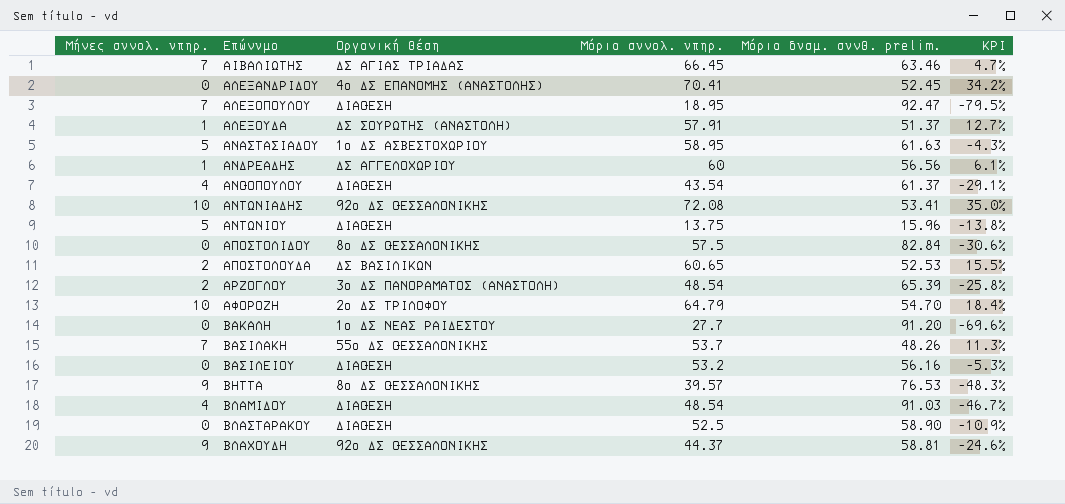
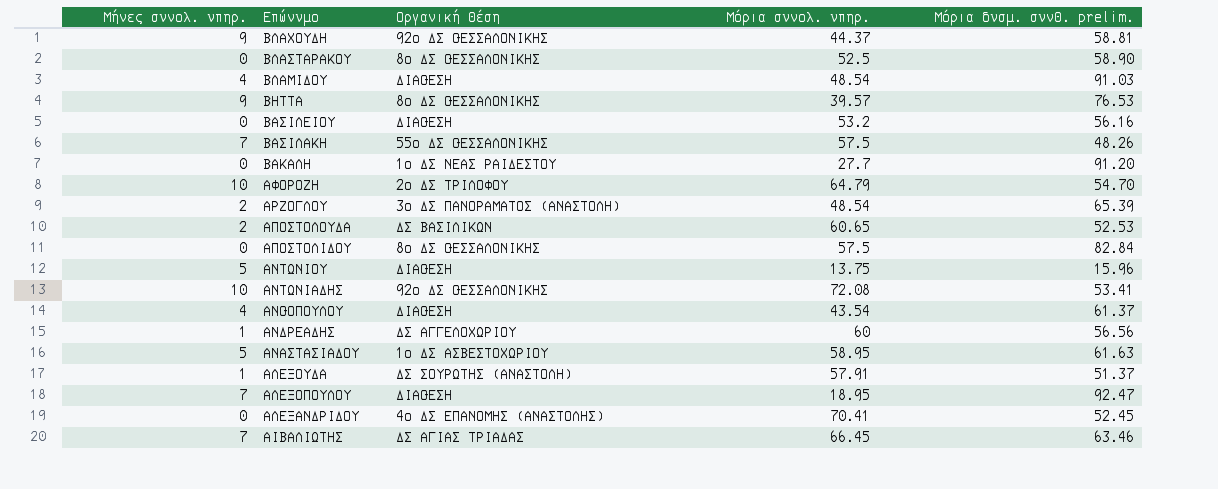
row order: Επώνυμο ascending -> Επώνυμο descending
column KPI | formula: ([Μόρια συνολ. υπηρ.] - [Μόρια δυσμ. συνθ. prelim.]) / [Μόρια δυσμ. συνθ. prelim.] -> none
ΒΛΑΣΤΑΡΑΚΟΥ | Οργανική θέση: ΔΙΑΘΕΣΗ -> 8ο ΔΣ ΘΕΣΣΑΛΟΝΙΚΗΣ
ΒΑΣΙΛΑΚΗ | Μόρια συνολ. υπηρ.: 53.7 -> 57.5

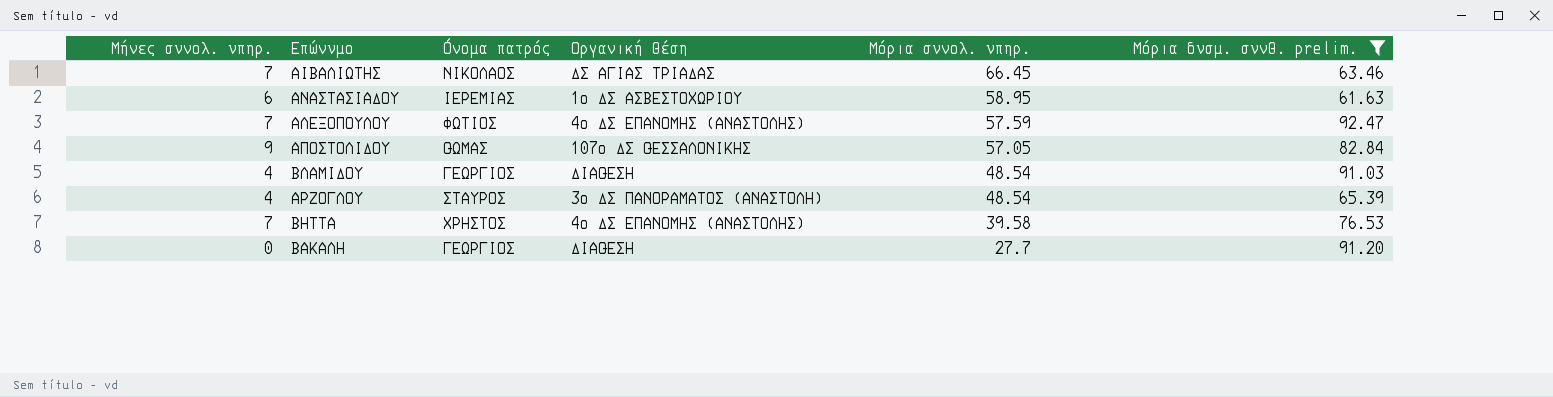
filter: none -> Μόρια δυσμ. συνθ. prelim. >= 61.63
row order: Επώνυμο descending -> Μόρια συνολ. υπηρ. descending
column Όνομα πατρός | position: none -> 3
ΑΝΑΣΤΑΣΙΑΔΟΥ | Μήνες συνολ. υπηρ.: 5 -> 6
ΑΛΕΞΟΠΟΥΛΟΥ | Οργανική θέση: ΔΙΑΘΕΣΗ -> 4ο ΔΣ ΕΠΑΝΟΜΗΣ (ΑΝΑΣΤΟΛΗΣ)
ΑΛΕΞΟΠΟΥΛΟΥ | Μόρια συνολ. υπηρ.: 18.95 -> 57.59
ΑΠΟΣΤΟΛΙΔΟΥ | Μήνες συνολ. υπηρ.: 0 -> 9
ΑΠΟΣΤΟΛΙΔΟΥ | Οργανική θέση: 8ο ΔΣ ΘΕΣΣΑΛΟΝΙΚΗΣ -> 107ο ΔΣ ΘΕΣΣΑΛΟΝΙΚΗΣ
ΑΠΟΣΤΟΛΙΔΟΥ | Μόρια συνολ. υπηρ.: 57.5 -> 57.05
ΑΡΖΟΓΛΟΥ | Μήνες συνολ. υπηρ.: 2 -> 4
ΒΗΤΤΑ | Μήνες συνολ. υπηρ.: 9 -> 7
ΒΗΤΤΑ | Οργανική θέση: 8ο ΔΣ ΘΕΣΣΑΛΟΝΙΚΗΣ -> 4ο ΔΣ ΕΠΑΝΟΜΗΣ (ΑΝΑΣΤΟΛΗΣ)
ΒΗΤΤΑ | Μόρια συνολ. υπηρ.: 39.57 -> 39.58
ΒΑΚΑΛΗ | Οργανική θέση: 1ο ΔΣ ΝΕΑΣ ΡΑΙΔΕΣΤΟΥ -> ΔΙΑΘΕΣΗ

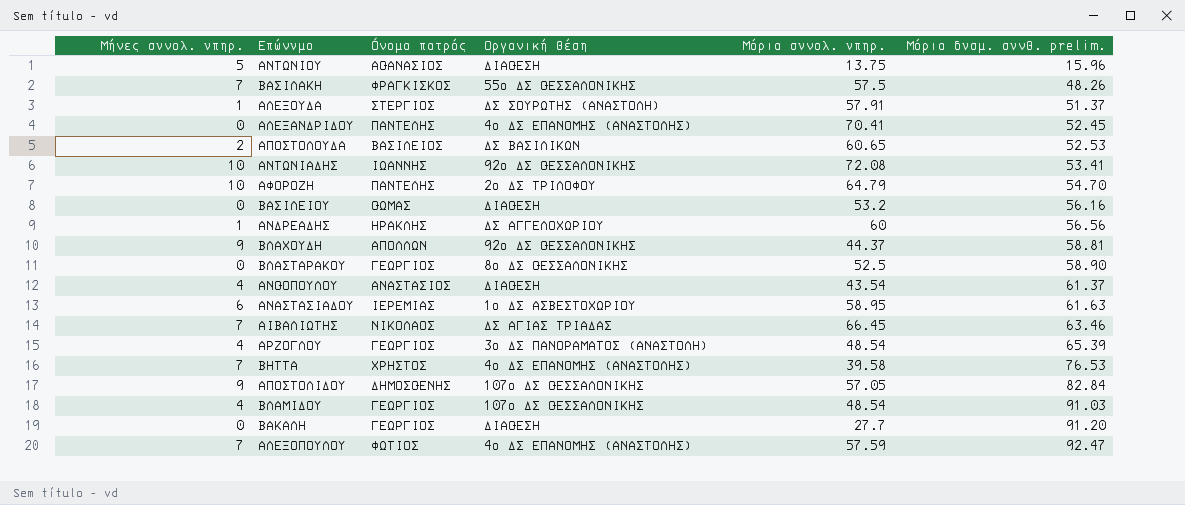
filter: Μόρια δυσμ. συνθ. prelim. >= 61.63 -> none
row order: Μόρια συνολ. υπηρ. descending -> Μόρια δυσμ. συνθ. prelim. ascending
ΑΡΖΟΓΛΟΥ | Όνομα πατρός: ΣΤΑΥΡΟΣ -> ΓΕΩΡΓΙΟΣ
ΑΠΟΣΤΟΛΙΔΟΥ | Όνομα πατρός: ΘΩΜΑΣ -> ΔΗΜΟΣΘΕΝΗΣ
ΒΛΑΜΙΔΟΥ | Οργανική θέση: ΔΙΑΘΕΣΗ -> 107ο ΔΣ ΘΕΣΣΑΛΟΝΙΚΗΣ

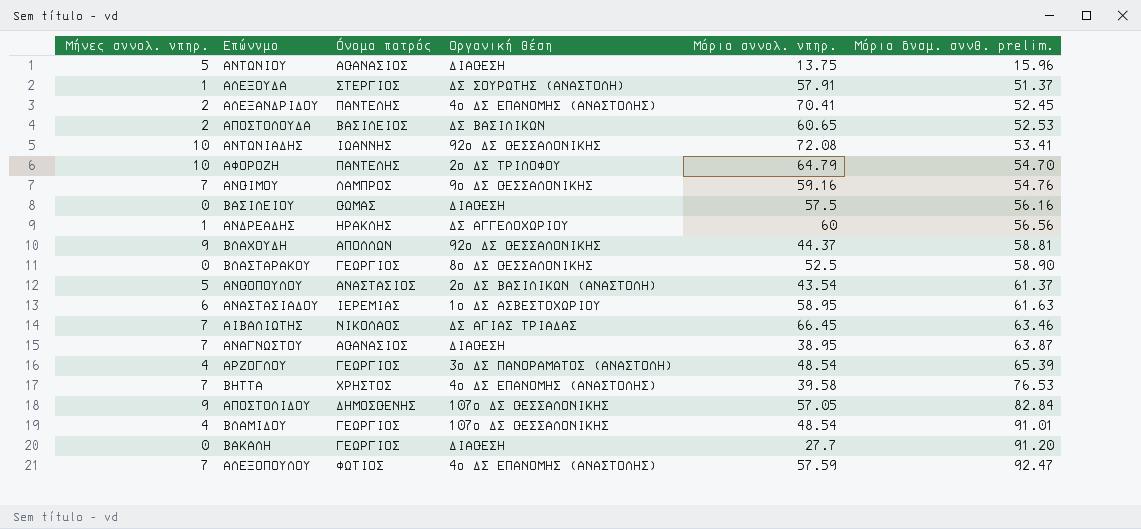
row ΒΑΣΙΛΑΚΗ: 7 | ΦΡΑΓΚΙΣΚΟΣ | 55ο ΔΣ ΘΕΣΣΑΛΟΝΙΚΗΣ | 57.5 | 48.26 -> none
ΑΛΕΞΑΝΔΡΙΔΟΥ | Μήνες συνολ. υπηρ.: 0 -> 2
row ΑΝΘΙΜΟΥ: none -> 7 | ΛΑΜΠΡΟΣ | 9ο ΔΣ ΘΕΣΣΑΛΟΝΙΚΗΣ | 59.16 | 54.76
ΒΑΣΙΛΕΙΟΥ | Μόρια συνολ. υπηρ.: 53.2 -> 57.5
ΑΝΘΟΠΟΥΛΟΥ | Μήνες συνολ. υπηρ.: 4 -> 5
ΑΝΘΟΠΟΥΛΟΥ | Οργανική θέση: ΔΙΑΘΕΣΗ -> 2ο ΔΣ ΒΑΣΙΛΙΚΩΝ (ΑΝΑΣΤΟΛΗ)
row ΑΝΑΓΝΩΣΤΟΥ: none -> 7 | ΑΘΑΝΑΣΙΟΣ | ΔΙΑΘΕΣΗ | 38.95 | 63.87
ΒΛΑΜΙΔΟΥ | Μόρια δυσμ. συνθ. prelim.: 91.03 -> 91.01

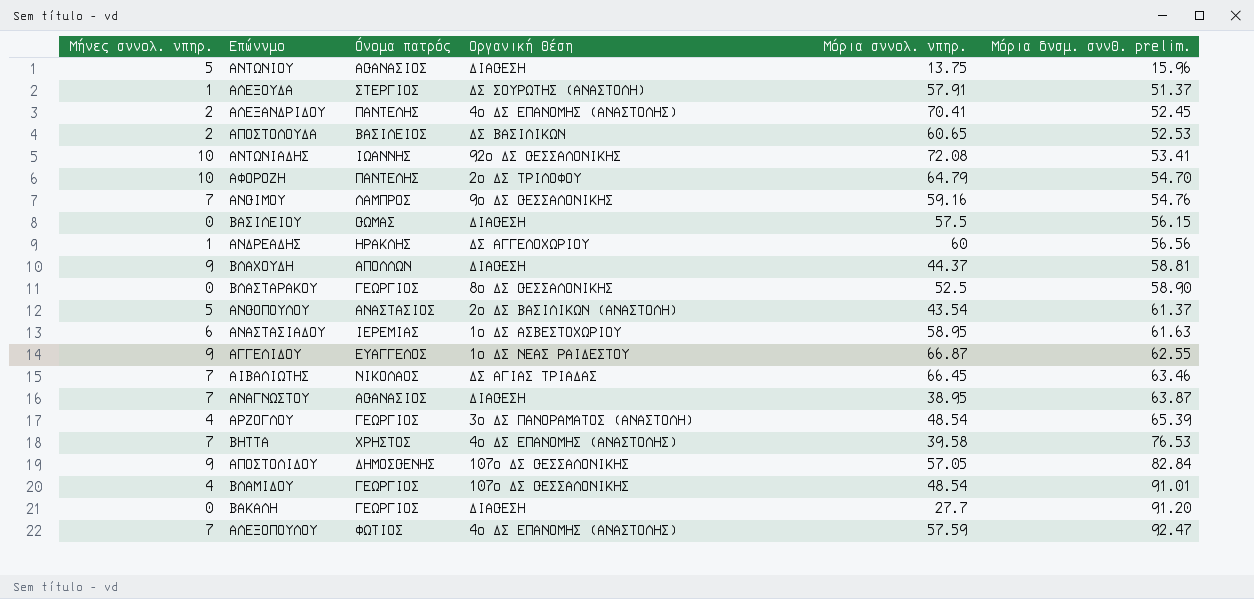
ΒΑΣΙΛΕΙΟΥ | Μόρια δυσμ. συνθ. prelim.: 56.16 -> 56.15
ΒΛΑΧΟΥΔΗ | Οργανική θέση: 92ο ΔΣ ΘΕΣΣΑΛΟΝΙΚΗΣ -> ΔΙΑΘΕΣΗ
row ΑΓΓΕΛΙΔΟΥ: none -> 9 | ΕΥΑΓΓΕΛΟΣ | 1ο ΔΣ ΝΕΑΣ ΡΑΙΔΕΣΤΟΥ | 66.87 | 62.55

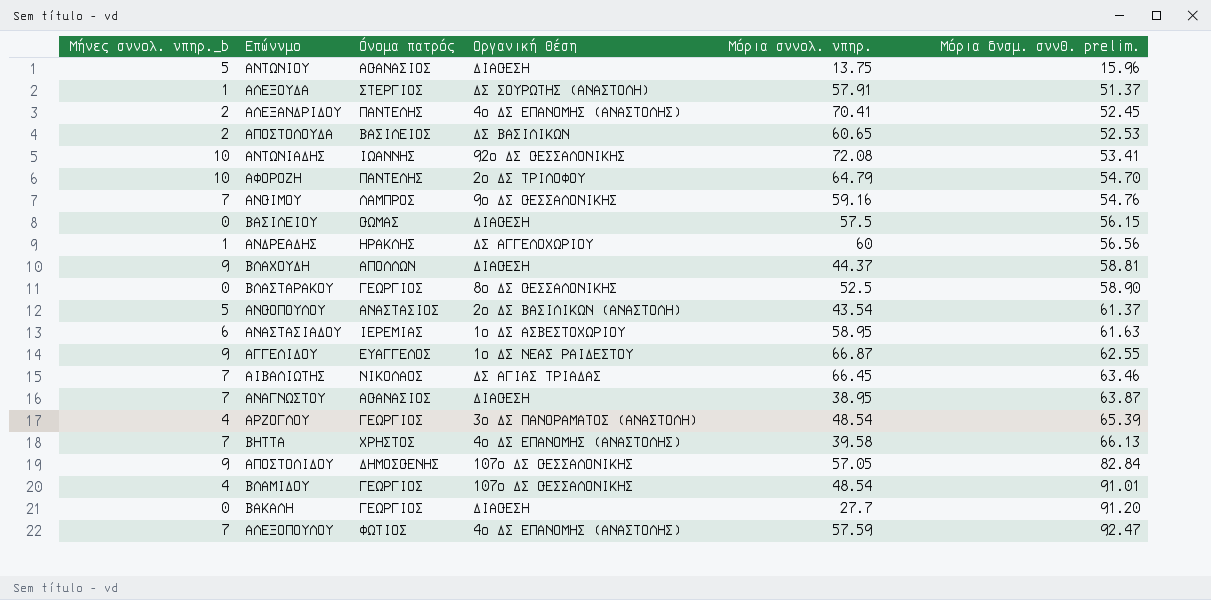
column name: Μήνες συνολ. υπηρ. -> Μήνες συνολ. υπηρ._b
ΒΗΤΤΑ | Μόρια δυσμ. συνθ. prelim.: 76.53 -> 66.13

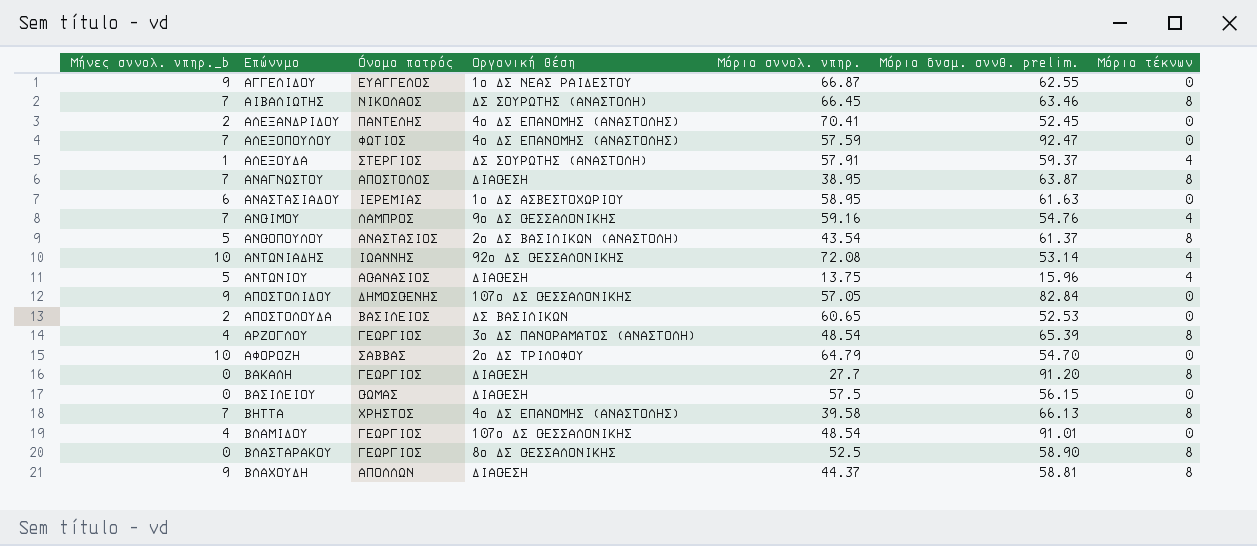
row order: Μόρια δυσμ. συνθ. prelim. ascending -> Επώνυμο ascending
column Μόρια τέκνων | position: none -> 7
row ΑΝΔΡΕΑΔΗΣ: 1 | ΗΡΑΚΛΗΣ | ΔΣ ΑΓΓΕΛΟΧΩΡΙΟΥ | 60 | 56.56 -> none
ΑΙΒΑΛΙΩΤΗΣ | Οργανική θέση: ΔΣ ΑΓΙΑΣ ΤΡΙΑΔΑΣ -> ΔΣ ΣΟΥΡΩΤΗΣ (ΑΝΑΣΤΟΛΗ)
ΑΛΕΞΟΥΔΑ | Μόρια δυσμ. συνθ. prelim.: 51.37 -> 59.37
ΑΝΑΓΝΩΣΤΟΥ | Όνομα πατρός: ΑΘΑΝΑΣΙΟΣ -> ΑΠΟΣΤΟΛΟΣ
ΑΝΤΩΝΙΑΔΗΣ | Μόρια δυσμ. συνθ. prelim.: 53.41 -> 53.14
ΑΦΟΡΟΖΗ | Όνομα πατρός: ΠΑΝΤΕΛΗΣ -> ΣΑΒΒΑΣ

